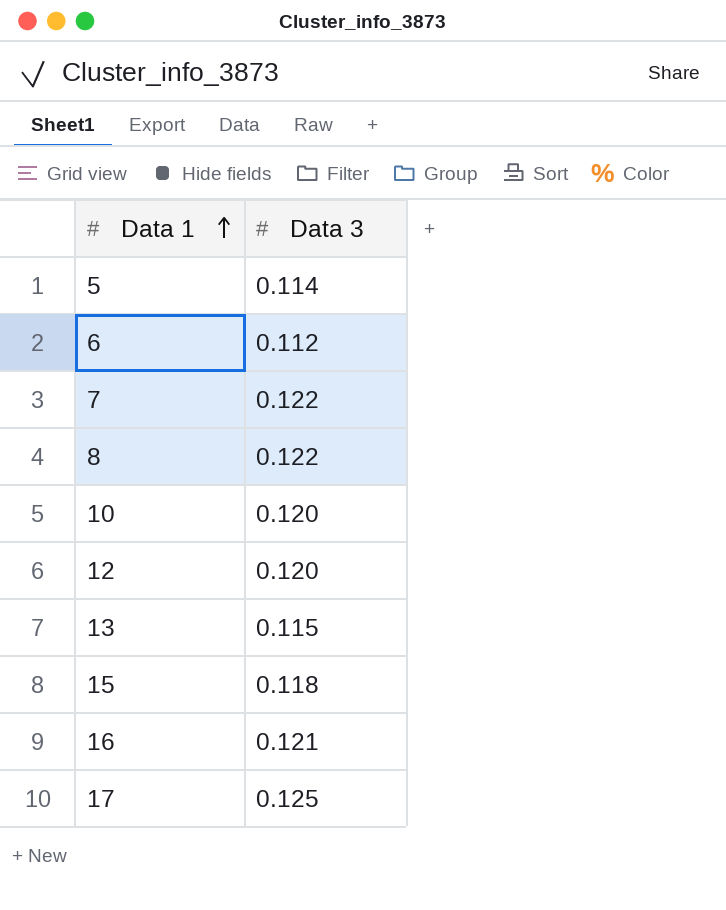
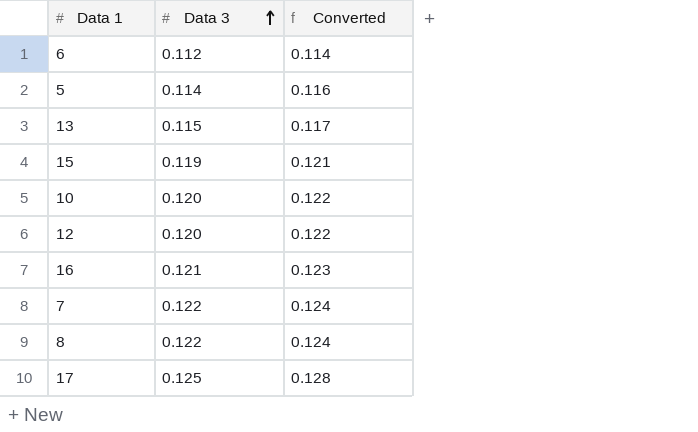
row order: Data 1 ascending -> Data 3 ascending
column Converted | formula: none -> [Data 3] * 1.02
15 | Data 3: 0.118 -> 0.119

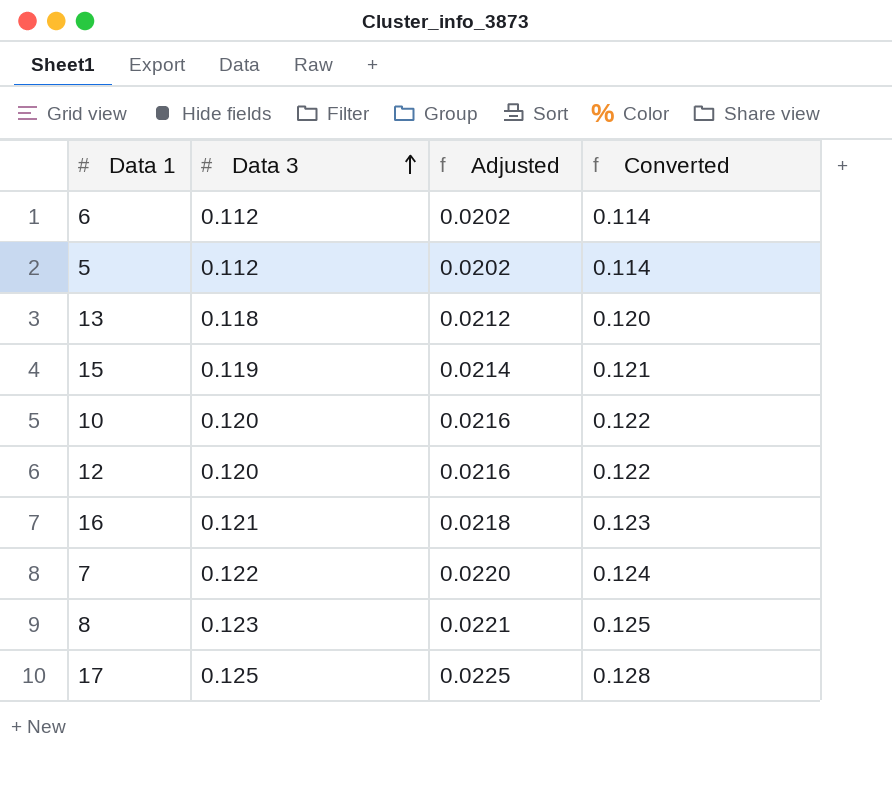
column Adjusted | formula: none -> [Data 3] * 0.18
5 | Data 3: 0.114 -> 0.112
5 | Converted: 0.116 -> 0.114
13 | Data 3: 0.115 -> 0.118
13 | Converted: 0.117 -> 0.120
8 | Data 3: 0.122 -> 0.123
8 | Converted: 0.124 -> 0.125

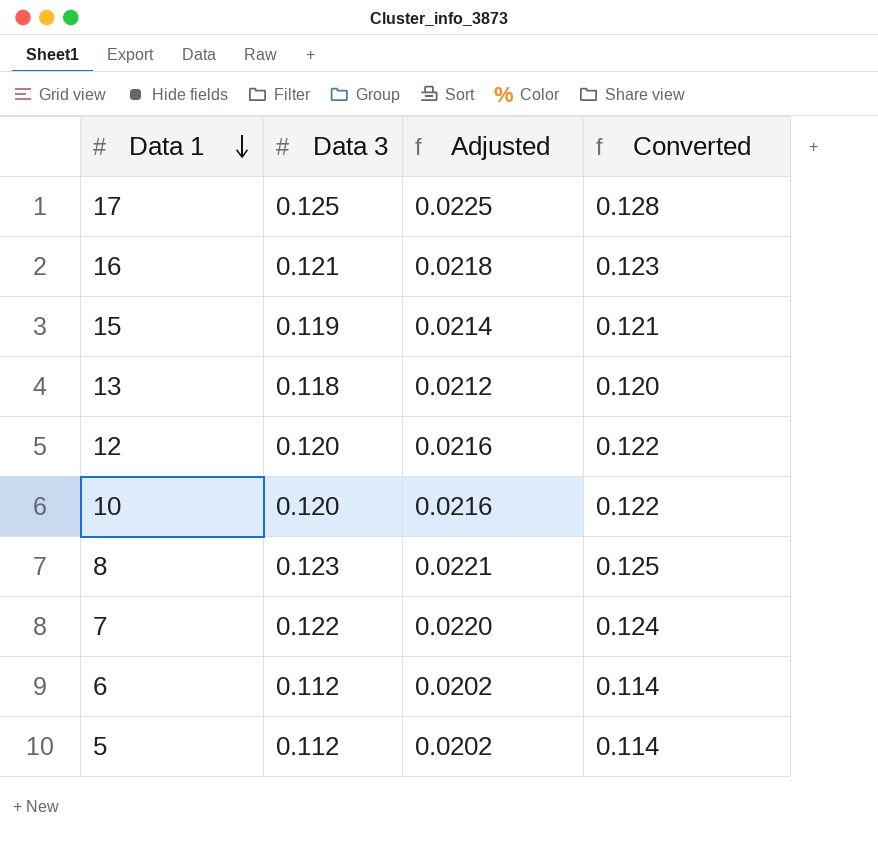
row order: Data 3 ascending -> Data 1 descending

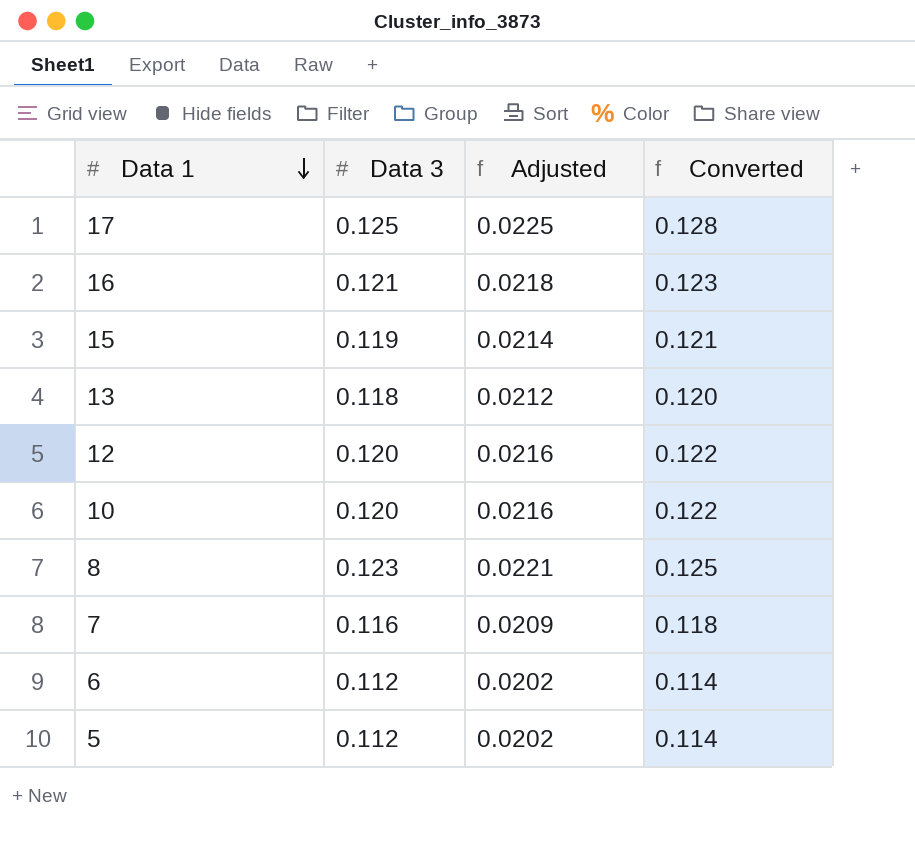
7 | Data 3: 0.122 -> 0.116
7 | Adjusted: 0.0220 -> 0.0209
7 | Converted: 0.124 -> 0.118

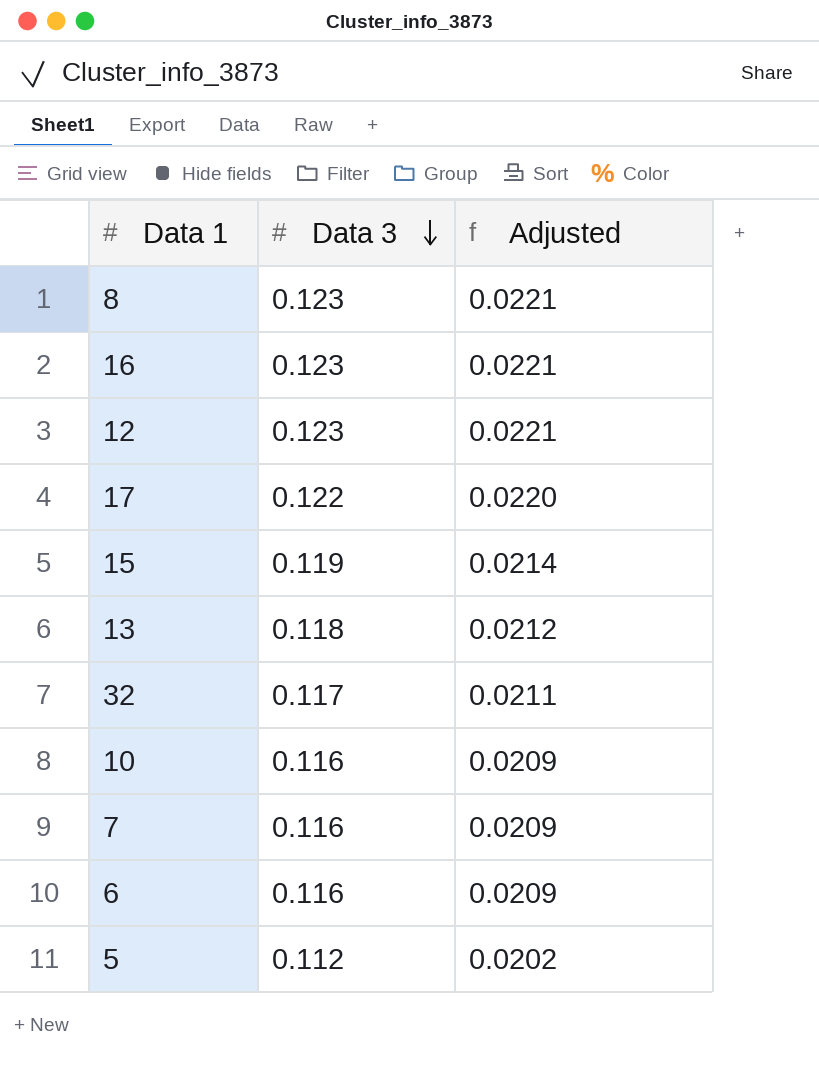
row order: Data 1 descending -> Data 3 descending
column Converted | formula: [Data 3] * 1.02 -> none
16 | Data 3: 0.121 -> 0.123
16 | Adjusted: 0.0218 -> 0.0221
12 | Data 3: 0.120 -> 0.123
12 | Adjusted: 0.0216 -> 0.0221
17 | Data 3: 0.125 -> 0.122
17 | Adjusted: 0.0225 -> 0.0220
row 32: none -> 0.117 | 0.0211
10 | Data 3: 0.120 -> 0.116
10 | Adjusted: 0.0216 -> 0.0209
6 | Data 3: 0.112 -> 0.116
6 | Adjusted: 0.0202 -> 0.0209

